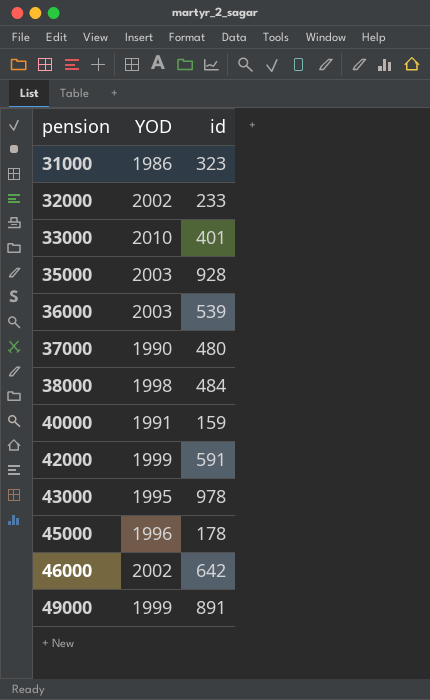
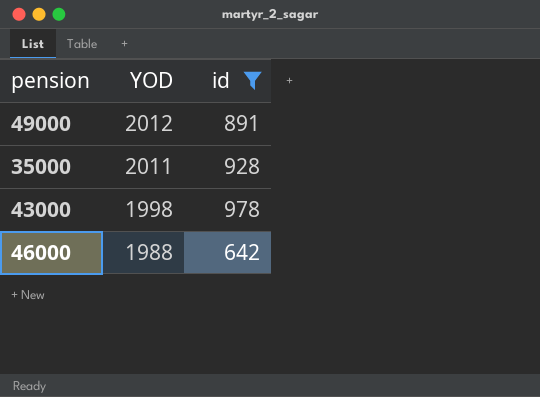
filter: none -> id >= 642
row order: pension ascending -> YOD descending
49000 | YOD: 1999 -> 2012
35000 | YOD: 2003 -> 2011
43000 | YOD: 1995 -> 1998
46000 | YOD: 2002 -> 1988

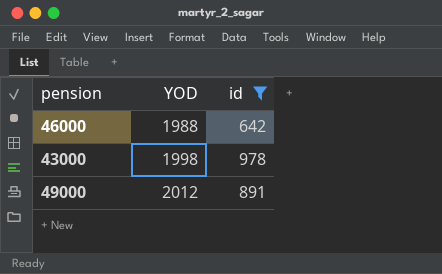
row order: YOD descending -> YOD ascending
row 35000: 2011 | 928 -> none

